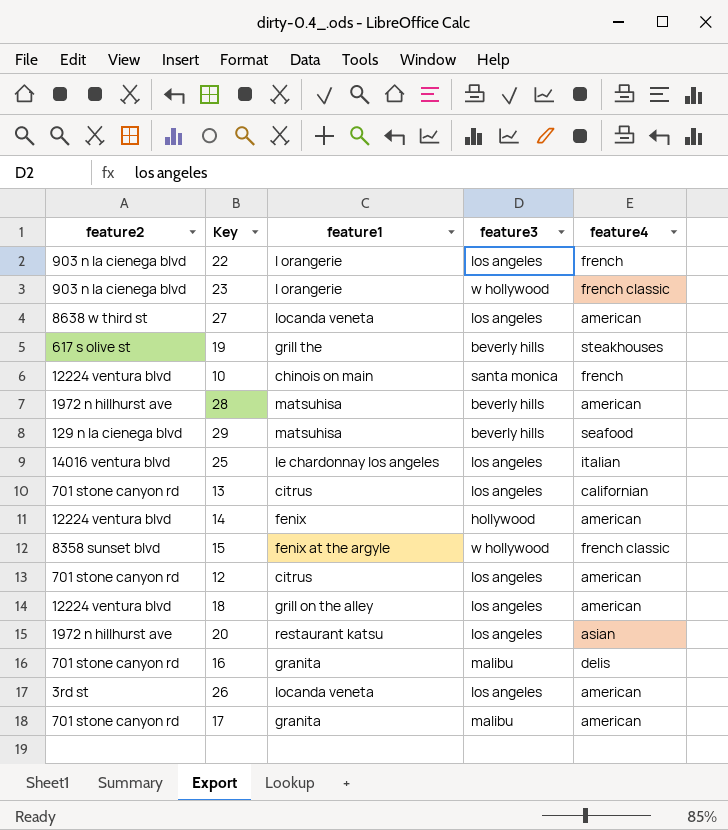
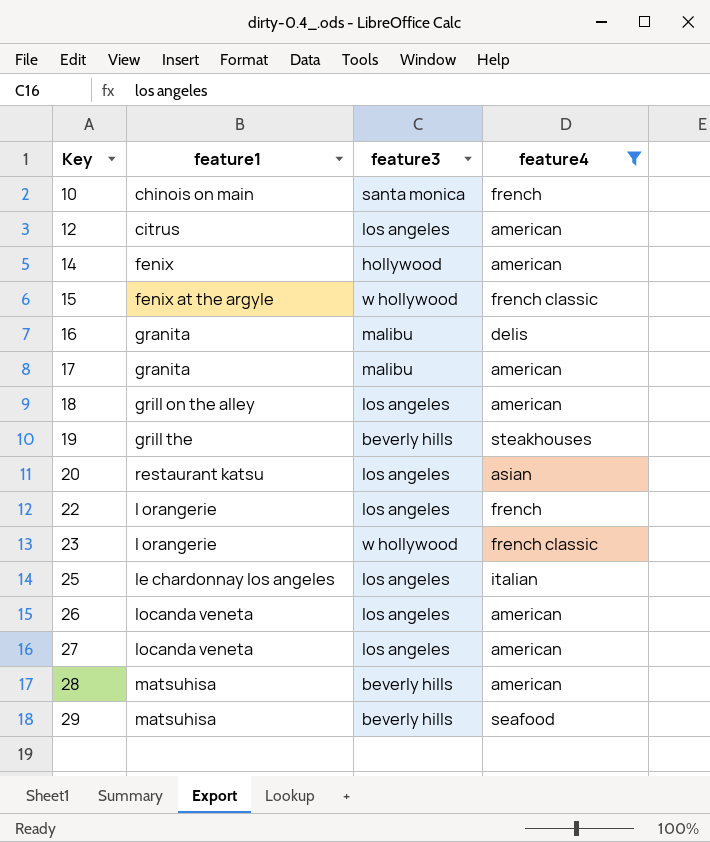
filter: none -> feature4 != californian
row order: none -> Key ascending
column feature2 | position: 1 -> none

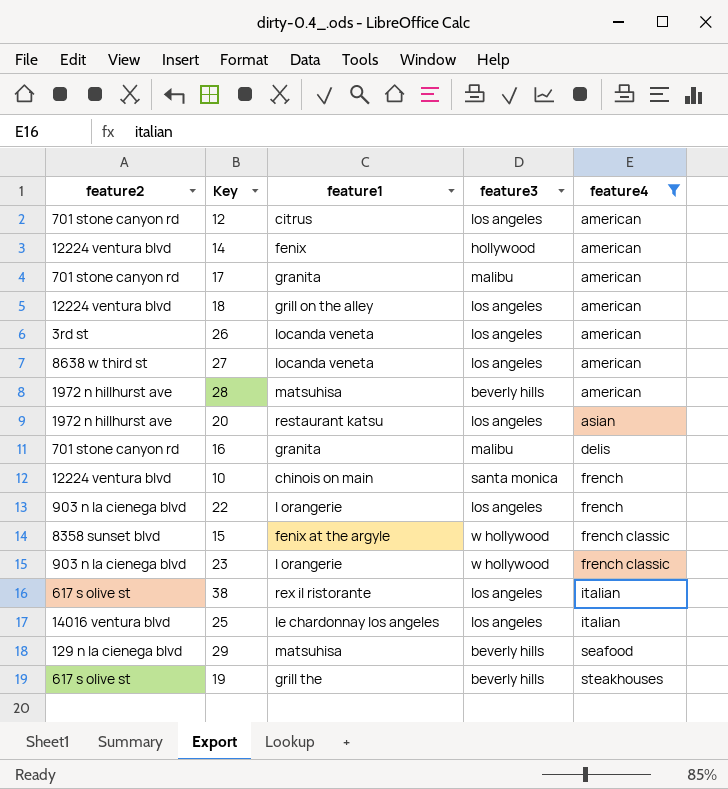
row order: Key ascending -> feature4 ascending
column feature2 | position: none -> 1
row 38: none -> 617 s olive st | rex il ristorante | los angeles | italian

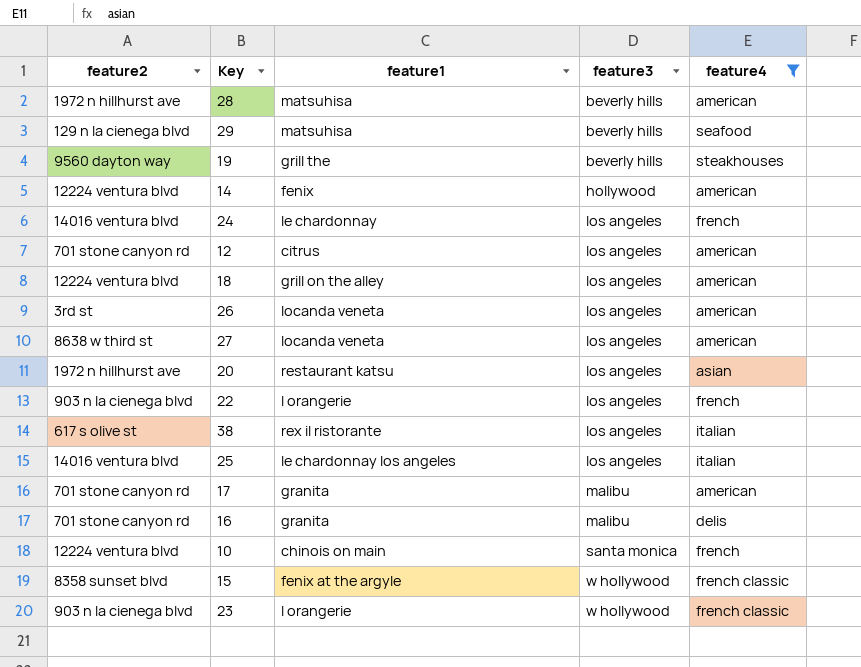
row order: feature4 ascending -> feature3 ascending
19 | feature2: 617 s olive st -> 9560 dayton way
row 24: none -> 14016 ventura blvd | le chardonnay | los angeles | french

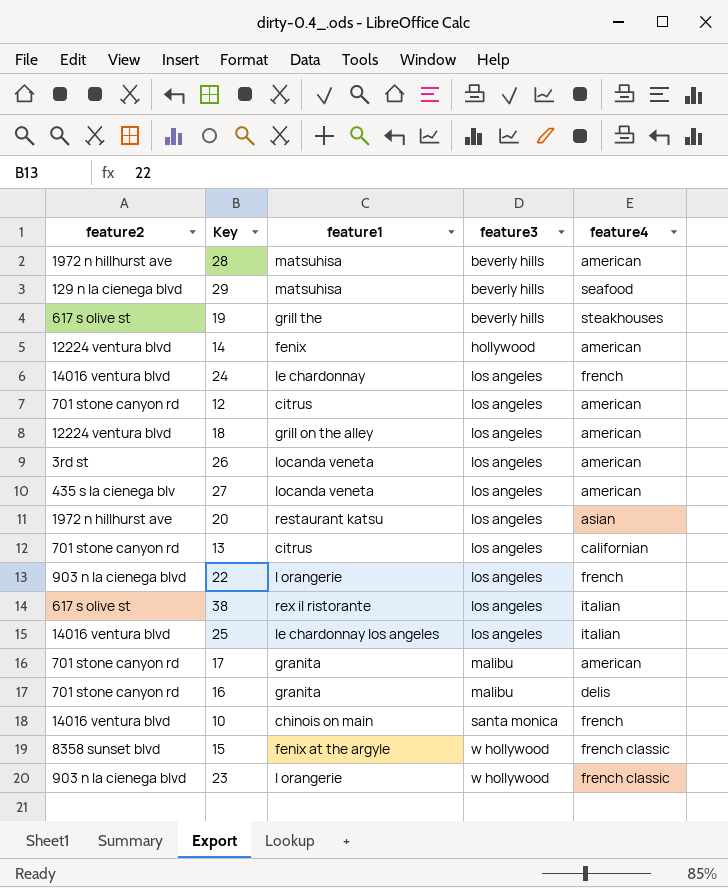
filter: feature4 != californian -> none
19 | feature2: 9560 dayton way -> 617 s olive st
27 | feature2: 8638 w third st -> 435 s la cienega blv
10 | feature2: 12224 ventura blvd -> 14016 ventura blvd

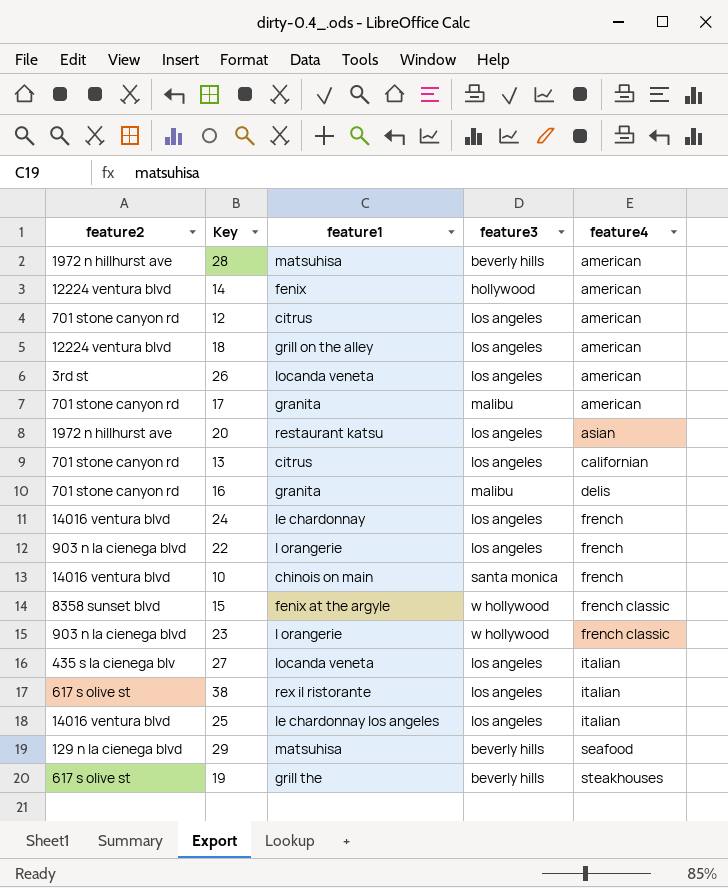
row order: feature3 ascending -> feature4 ascending
27 | feature4: american -> italian

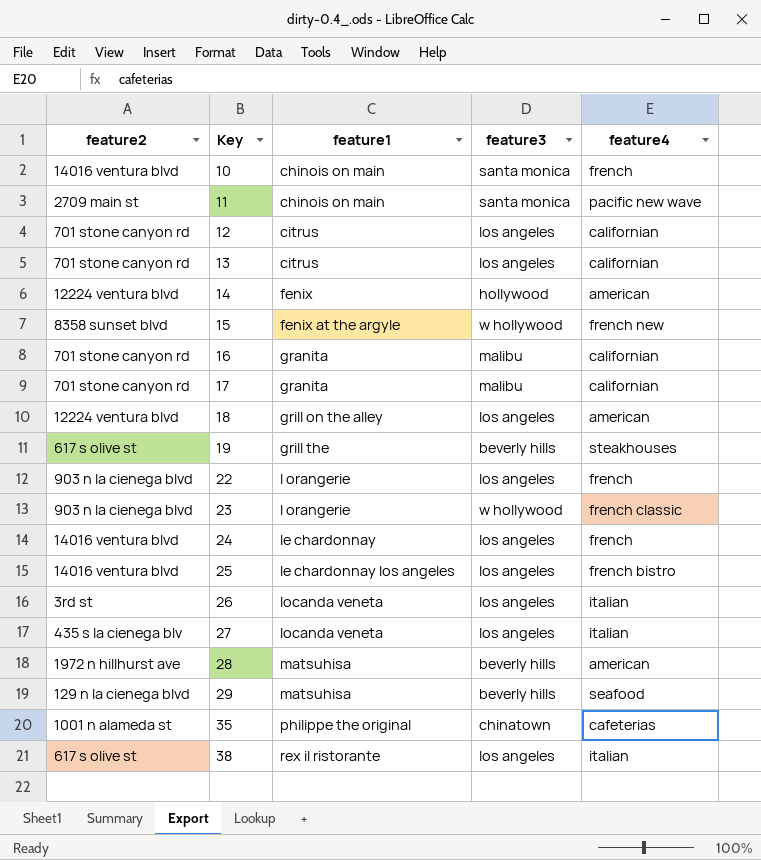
row order: feature4 ascending -> Key ascending
row 20: 1972 n hillhurst ave | restaurant katsu | los angeles | asian -> none
row 11: none -> 2709 main st | chinois on main | santa monica | pacific new wave
12 | feature4: american -> californian
15 | feature4: french classic -> french new
16 | feature4: delis -> californian
17 | feature4: american -> californian
25 | feature4: italian -> french bistro
26 | feature4: american -> italian
row 35: none -> 1001 n alameda st | philippe the original | chinatown | cafeterias

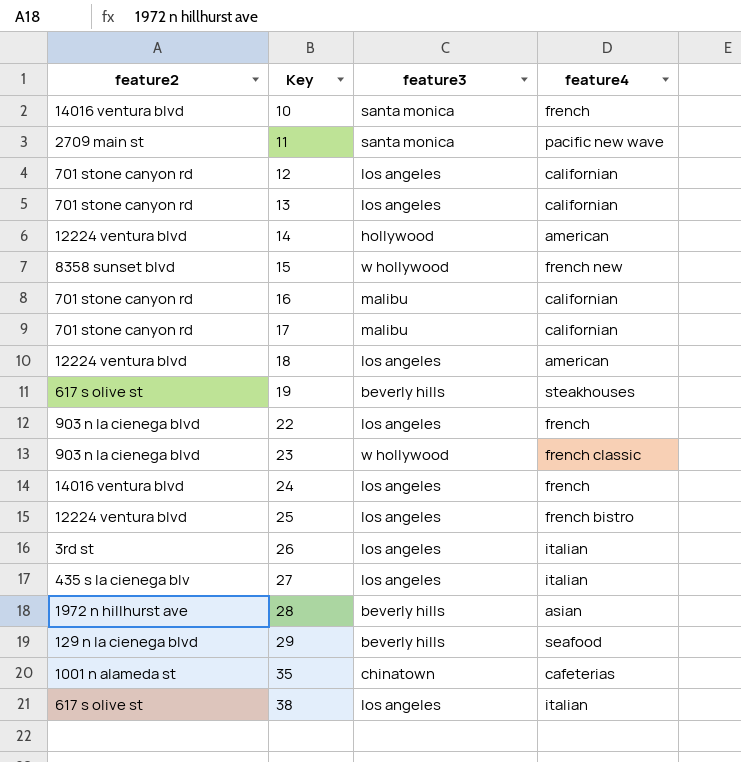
column feature1 | position: 3 -> none
25 | feature2: 14016 ventura blvd -> 12224 ventura blvd
28 | feature4: american -> asian

